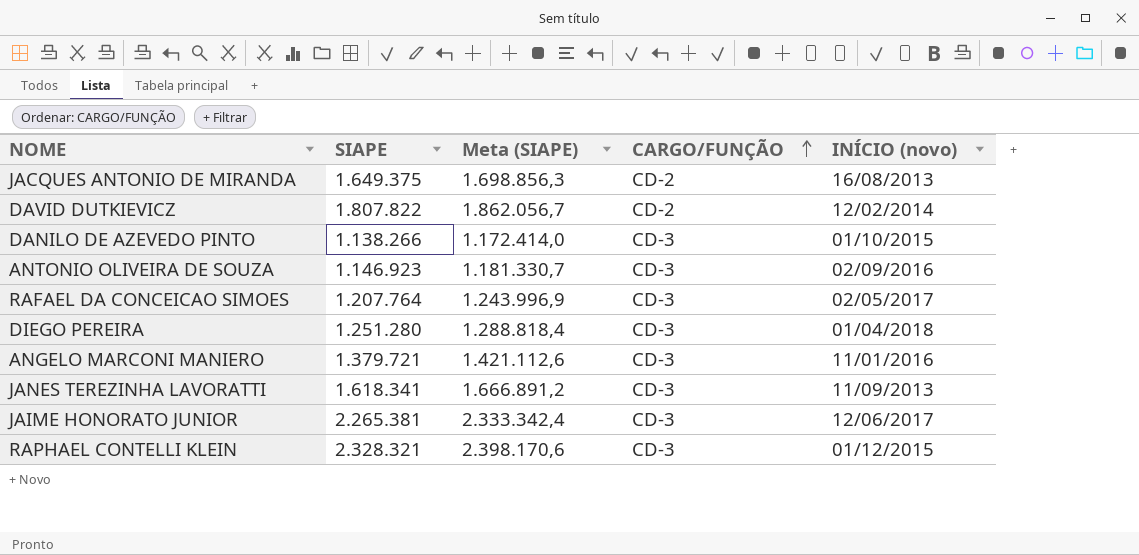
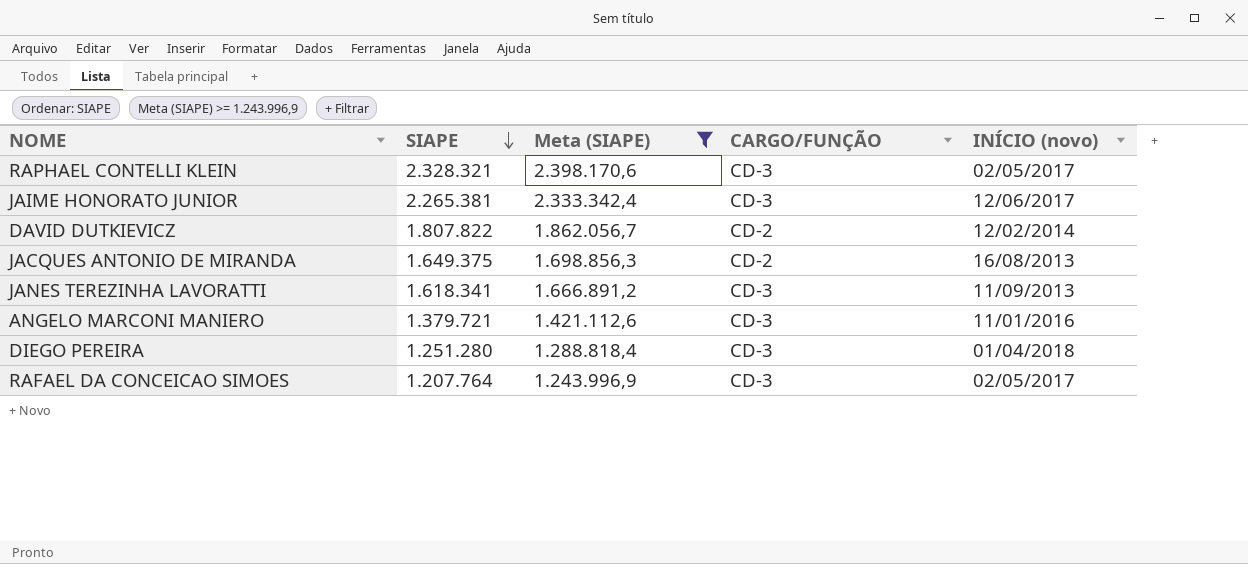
filter: none -> Meta (SIAPE) >= 1.243.996,9
row order: CARGO/FUNÇÃO ascending -> SIAPE descending
RAPHAEL CONTELLI KLEIN | INÍCIO (novo): 01/12/2015 -> 02/05/2017

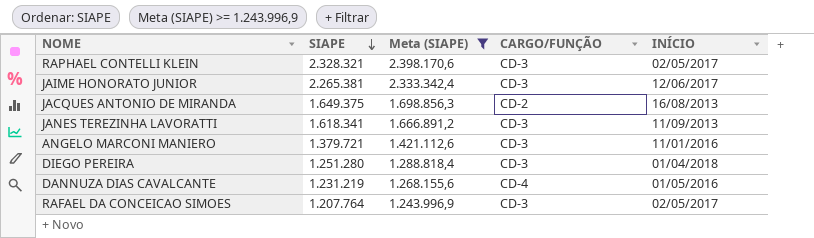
column name: INÍCIO (novo) -> INÍCIO
row DAVID DUTKIEVICZ: 1.807.822 | 1.862.056,7 | CD-2 | 12/02/2014 -> none
row DANNUZA DIAS CAVALCANTE: none -> 1.231.219 | 1.268.155,6 | CD-4 | 01/05/2016

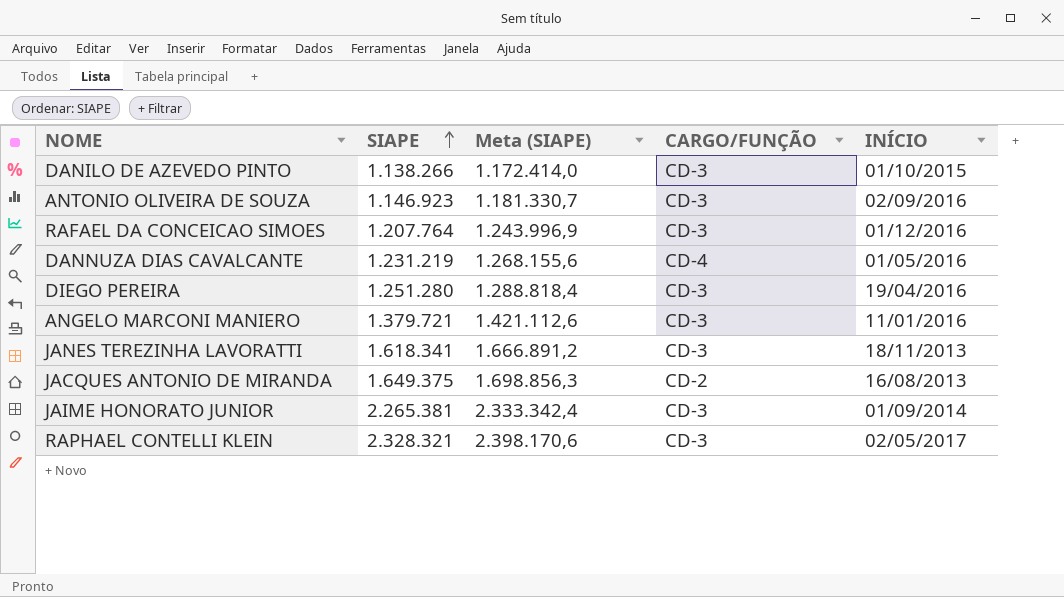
filter: Meta (SIAPE) >= 1.243.996,9 -> none
row order: SIAPE descending -> SIAPE ascending
RAFAEL DA CONCEICAO SIMOES | INÍCIO: 02/05/2017 -> 01/12/2016
DIEGO PEREIRA | INÍCIO: 01/04/2018 -> 19/04/2016
JANES TEREZINHA LAVORATTI | INÍCIO: 11/09/2013 -> 18/11/2013
JAIME HONORATO JUNIOR | INÍCIO: 12/06/2017 -> 01/09/2014

